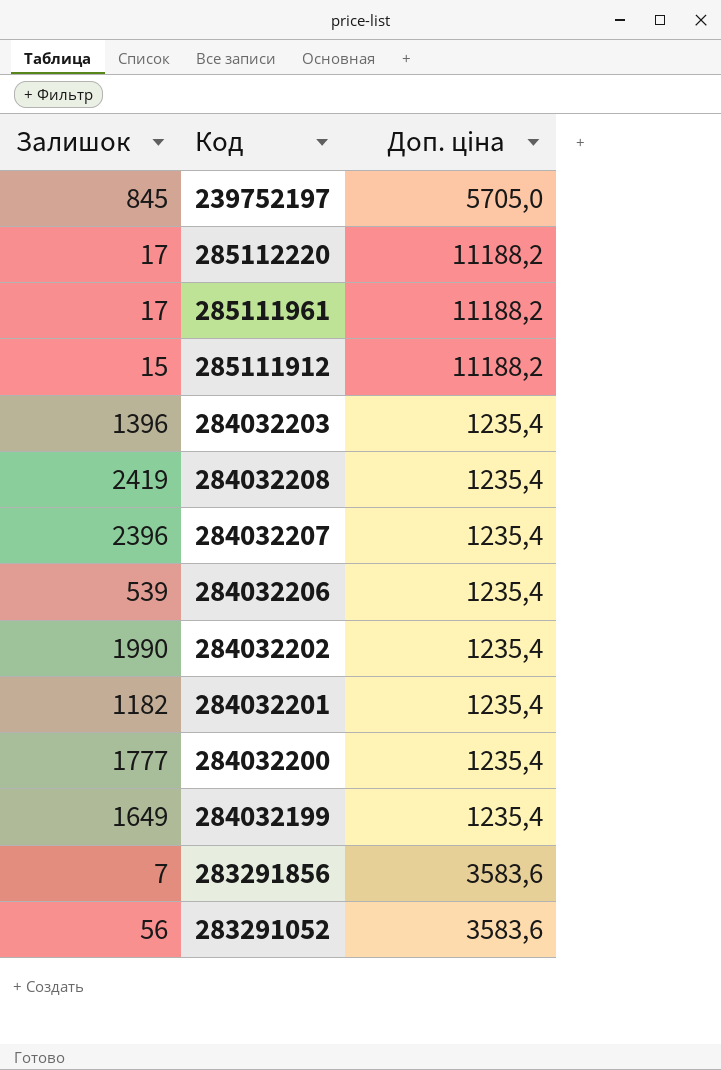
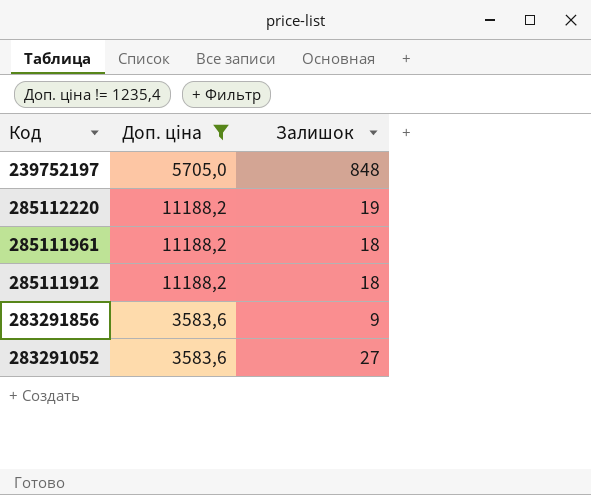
filter: none -> Доп. ціна != 1235,4
column Залишок | position: 1 -> 3
239752197 | Залишок: 845 -> 848
285112220 | Залишок: 17 -> 19
285111961 | Залишок: 17 -> 18
285111912 | Залишок: 15 -> 18
283291856 | Залишок: 7 -> 9
283291052 | Залишок: 56 -> 27

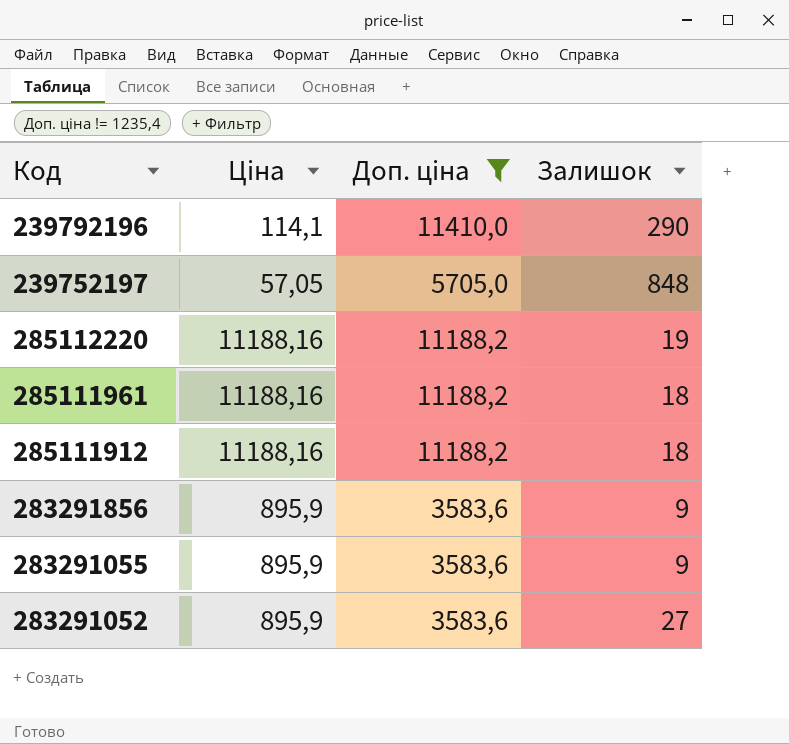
column Ціна | position: none -> 2
row 239792196: none -> 114,1 | 11410,0 | 290
row 283291055: none -> 895,9 | 3583,6 | 9

